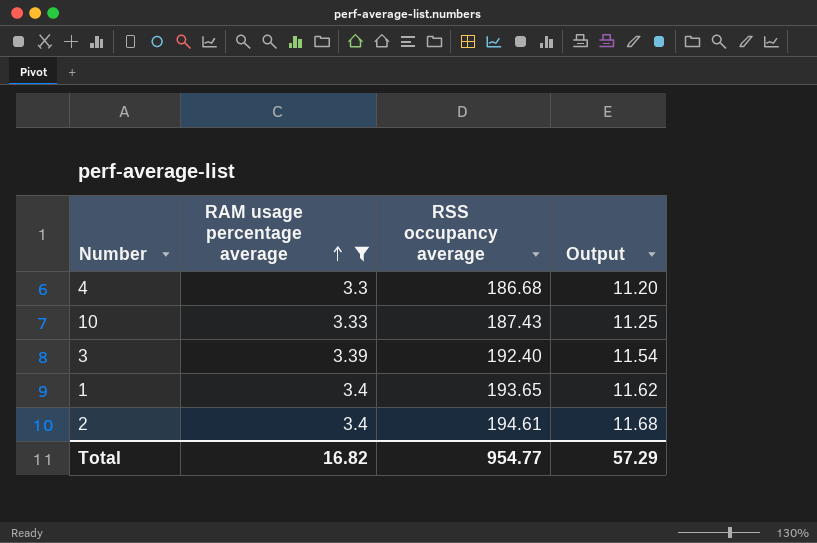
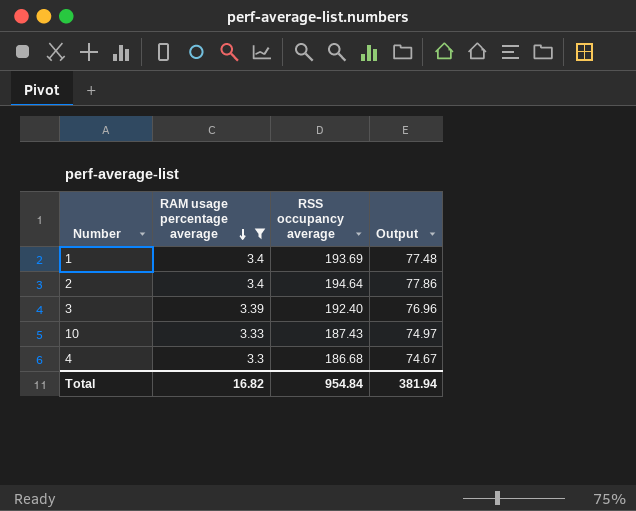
row order: RAM usage percentage average ascending -> RAM usage percentage average descending
column Output | formula: [RSS occupancy average] * 0.06 -> [RSS occupancy average] * 0.4
1 | RSS occupancy average: 193.65 -> 193.69
2 | RSS occupancy average: 194.61 -> 194.64
Total | RSS occupancy average: 954.77 -> 954.84
Total | Output: 57.29 -> 381.94

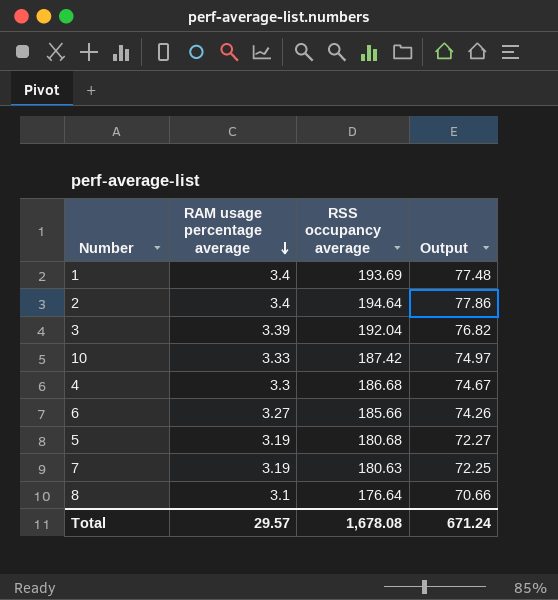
filter: RAM usage percentage average >= 3.3 -> none
3 | RSS occupancy average: 192.40 -> 192.04
3 | Output: 76.96 -> 76.82
10 | RSS occupancy average: 187.43 -> 187.42
Total | RAM usage percentage average: 16.82 -> 29.57
Total | RSS occupancy average: 954.84 -> 1,678.08
Total | Output: 381.94 -> 671.24

